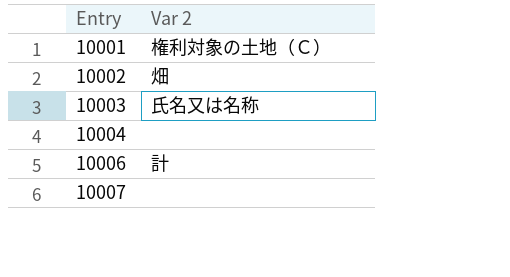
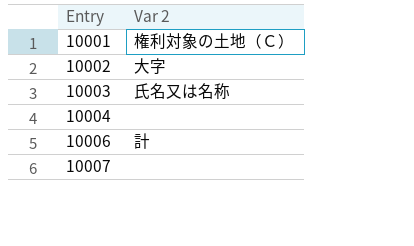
10002 | Var 2: 畑 -> 大字

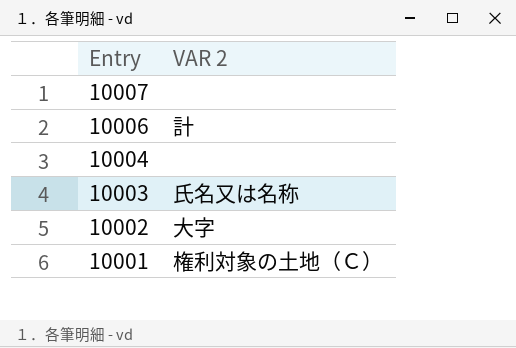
row order: Entry ascending -> Entry descending
column name: Var 2 -> VAR 2

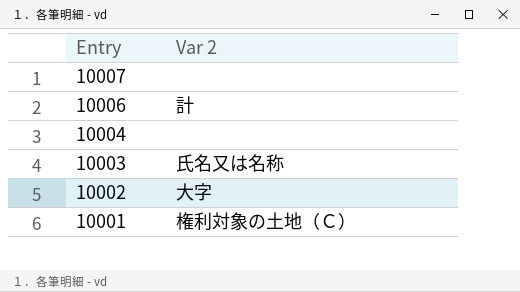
column name: VAR 2 -> Var 2

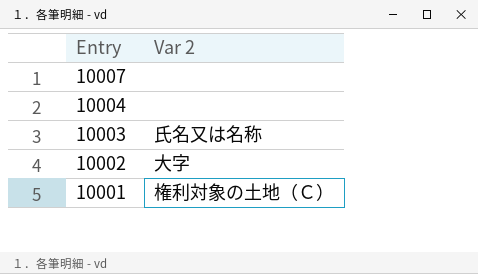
row 10006: 計 -> none

